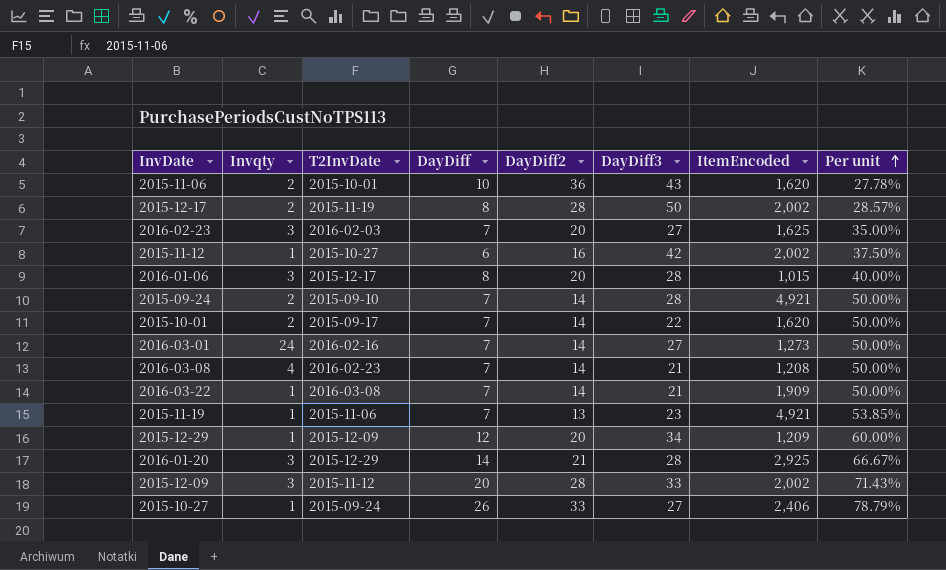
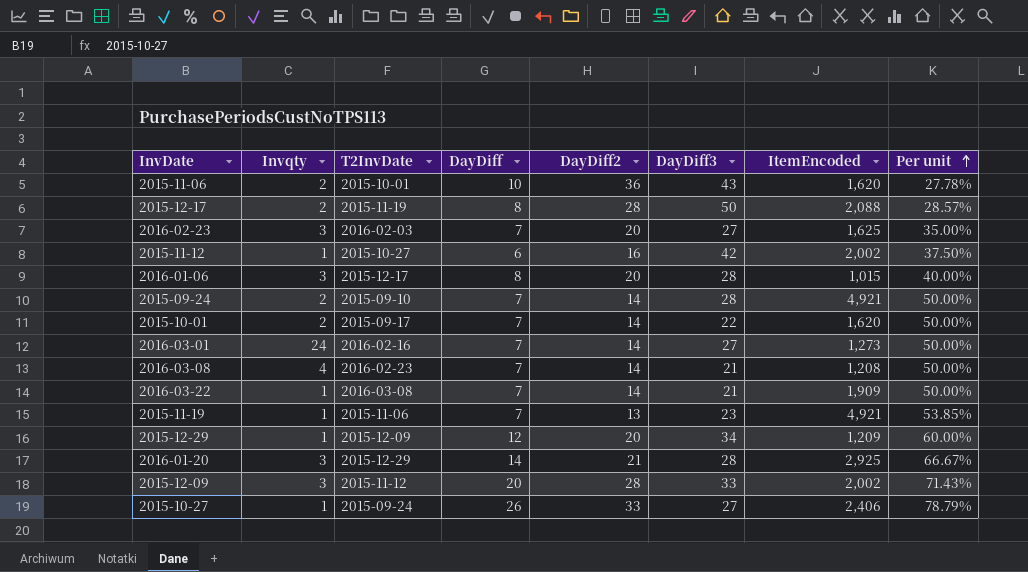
2015-12-17 | ItemEncoded: 2,002 -> 2,088

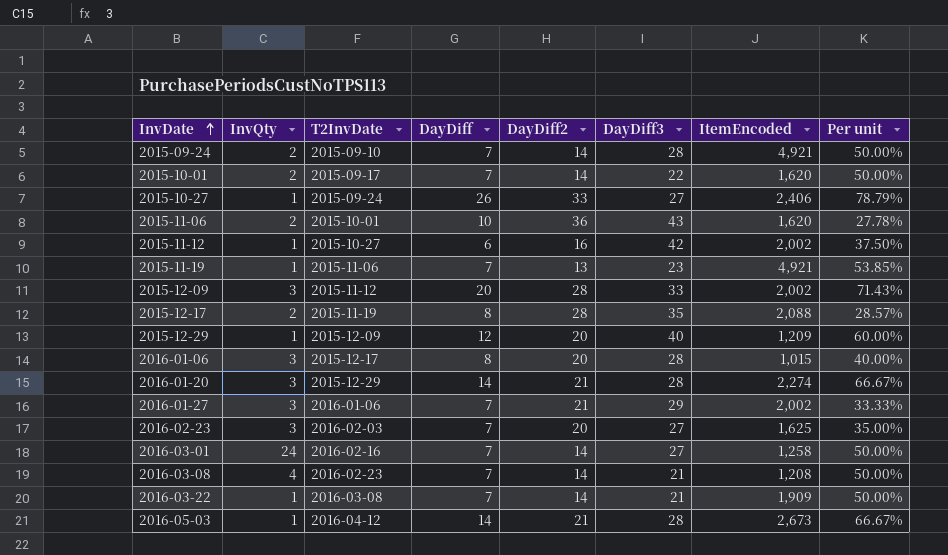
row order: Per unit ascending -> InvDate ascending
column name: Invqty -> InvQty
2015-12-17 | DayDiff3: 50 -> 35
2015-12-29 | DayDiff3: 34 -> 40
2016-01-20 | ItemEncoded: 2,925 -> 2,274
row 2016-01-27: none -> 3 | 2016-01-06 | 7 | 21 | 29 | 2,002 | 33.33%
2016-03-01 | ItemEncoded: 1,273 -> 1,258
row 2016-05-03: none -> 1 | 2016-04-12 | 14 | 21 | 28 | 2,673 | 66.67%

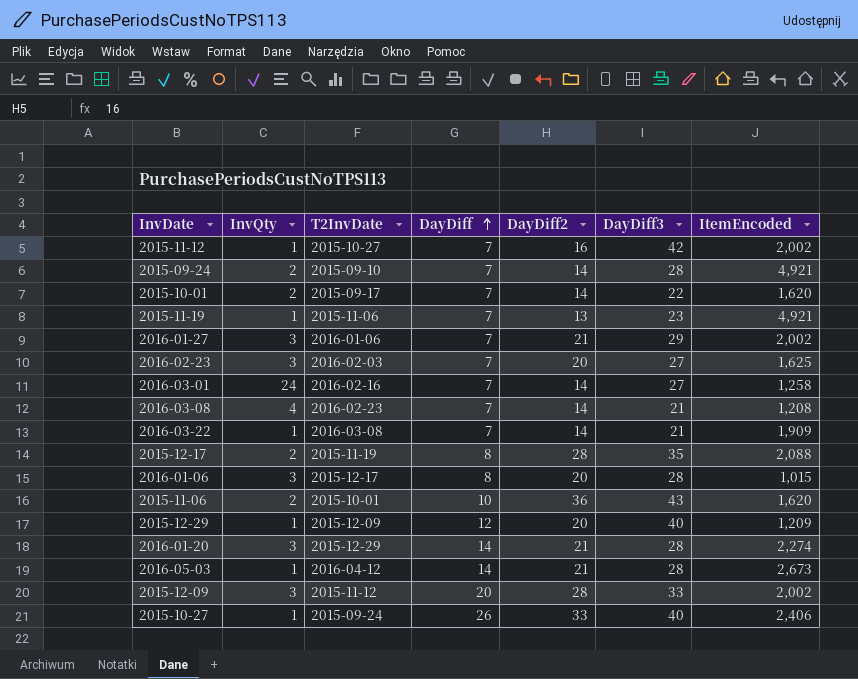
row order: InvDate ascending -> DayDiff ascending
column Per unit | formula: [DayDiff] / [DayDiff2] -> none
2015-11-12 | DayDiff: 6 -> 7
2015-10-27 | DayDiff3: 27 -> 40

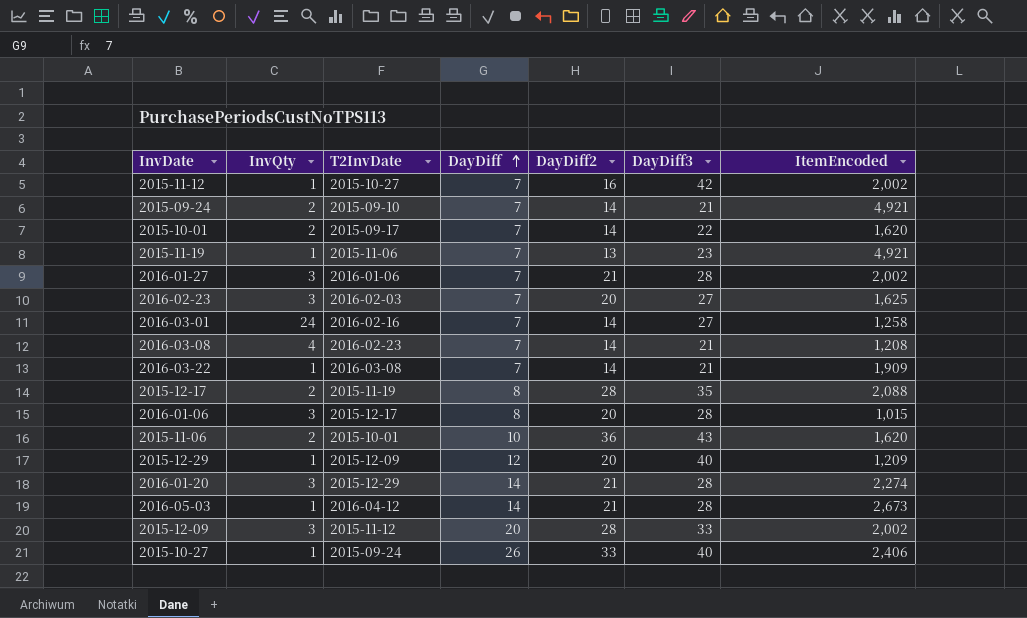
2015-09-24 | DayDiff3: 28 -> 21
2016-01-27 | DayDiff3: 29 -> 28

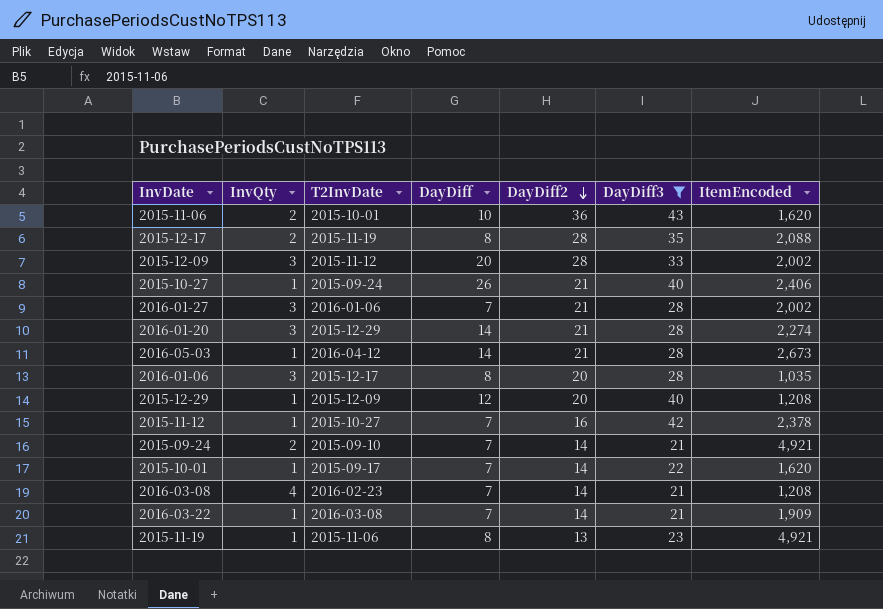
filter: none -> DayDiff3 != 27
row order: DayDiff ascending -> DayDiff2 descending
2015-10-27 | DayDiff2: 33 -> 21
2016-01-06 | ItemEncoded: 1,015 -> 1,035
2015-12-29 | ItemEncoded: 1,209 -> 1,208
2015-11-12 | ItemEncoded: 2,002 -> 2,378
2015-10-01 | InvQty: 2 -> 1
2015-11-19 | DayDiff: 7 -> 8

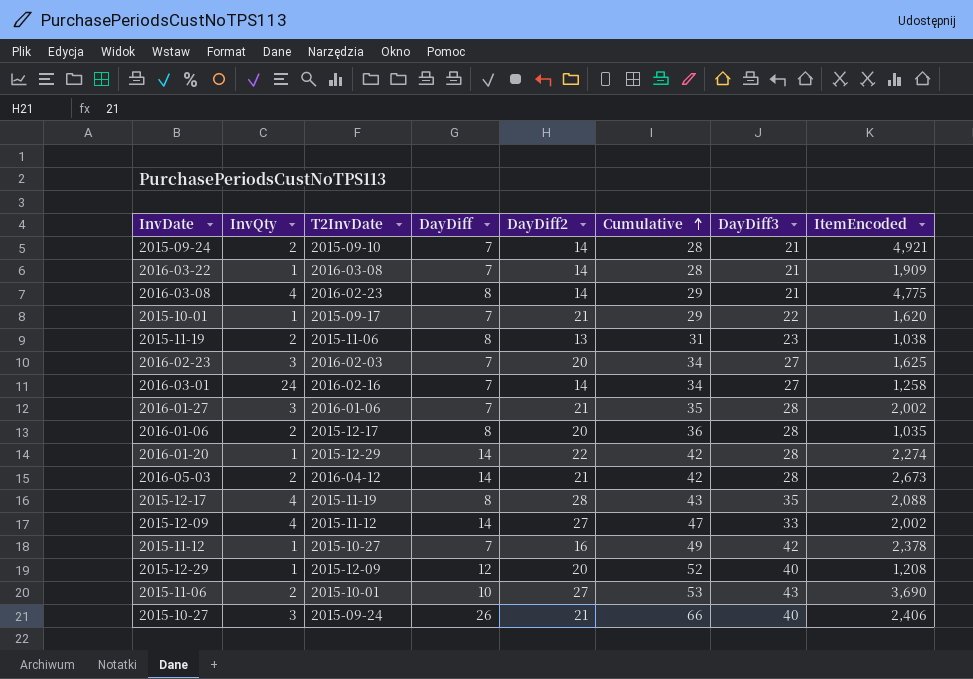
filter: DayDiff3 != 27 -> none
row order: DayDiff2 descending -> Cumulative ascending
column Cumulative | formula: none -> [DayDiff] + [DayDiff3]
2016-03-08 | DayDiff: 7 -> 8
2016-03-08 | ItemEncoded: 1,208 -> 4,775
2015-10-01 | DayDiff2: 14 -> 21
2015-11-19 | InvQty: 1 -> 2
2015-11-19 | ItemEncoded: 4,921 -> 1,038
2016-01-06 | InvQty: 3 -> 2
2016-01-20 | InvQty: 3 -> 1
2016-01-20 | DayDiff2: 21 -> 22
2016-05-03 | InvQty: 1 -> 2
2015-12-17 | InvQty: 2 -> 4
2015-12-09 | InvQty: 3 -> 4
2015-12-09 | DayDiff: 20 -> 14
2015-12-09 | DayDiff2: 28 -> 27
2015-11-06 | DayDiff2: 36 -> 27
2015-11-06 | ItemEncoded: 1,620 -> 3,690
2015-10-27 | InvQty: 1 -> 3

